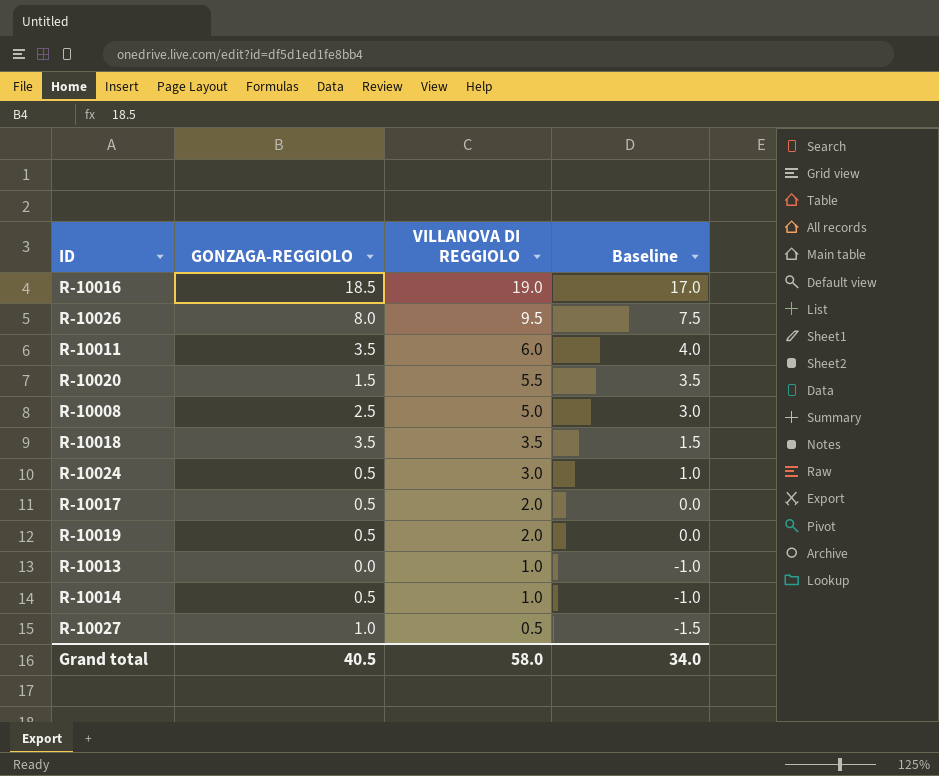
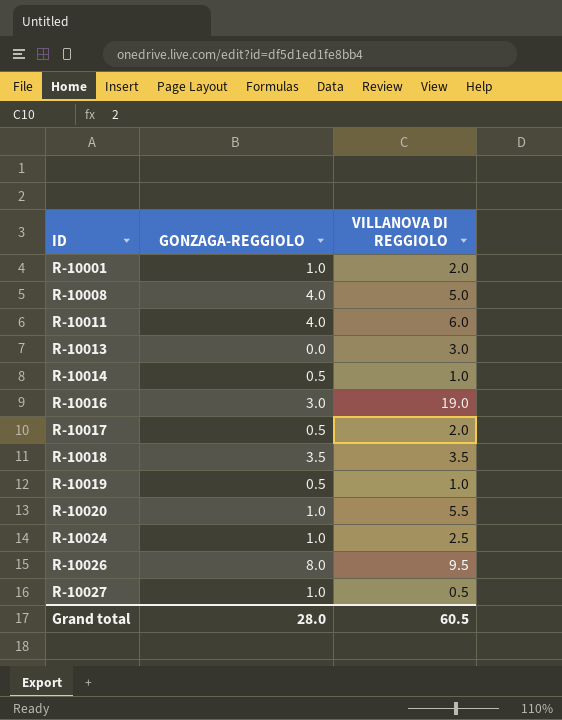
row order: VILLANOVA DI REGGIOLO descending -> ID ascending
column Baseline | formula: [VILLANOVA DI REGGIOLO] - 2 -> none
row R-10001: none -> 1.0 | 2.0
R-10008 | GONZAGA-REGGIOLO: 2.5 -> 4.0
R-10011 | GONZAGA-REGGIOLO: 3.5 -> 4.0
R-10013 | VILLANOVA DI REGGIOLO: 1.0 -> 3.0
R-10016 | GONZAGA-REGGIOLO: 18.5 -> 3.0
R-10019 | VILLANOVA DI REGGIOLO: 2.0 -> 1.0
R-10020 | GONZAGA-REGGIOLO: 1.5 -> 1.0
R-10024 | GONZAGA-REGGIOLO: 0.5 -> 1.0
R-10024 | VILLANOVA DI REGGIOLO: 3.0 -> 2.5
Grand total | GONZAGA-REGGIOLO: 40.5 -> 28.0
Grand total | VILLANOVA DI REGGIOLO: 58.0 -> 60.5

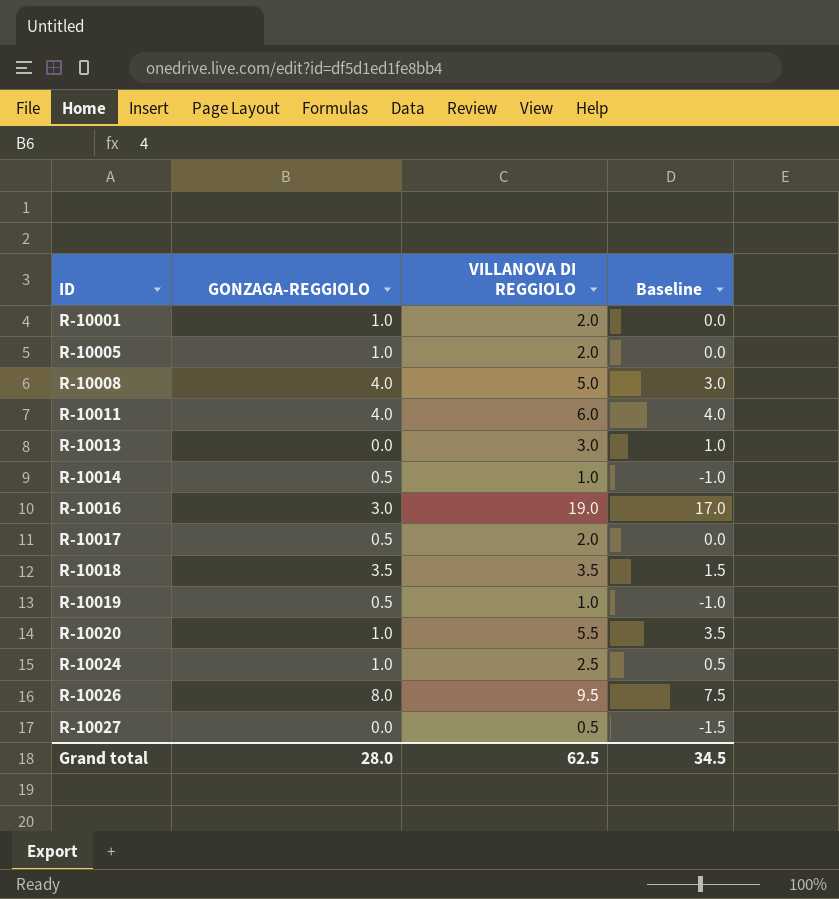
column Baseline | formula: none -> [VILLANOVA DI REGGIOLO] - 2
row R-10005: none -> 1.0 | 2.0 | 0.0
R-10027 | GONZAGA-REGGIOLO: 1.0 -> 0.0
Grand total | VILLANOVA DI REGGIOLO: 60.5 -> 62.5

